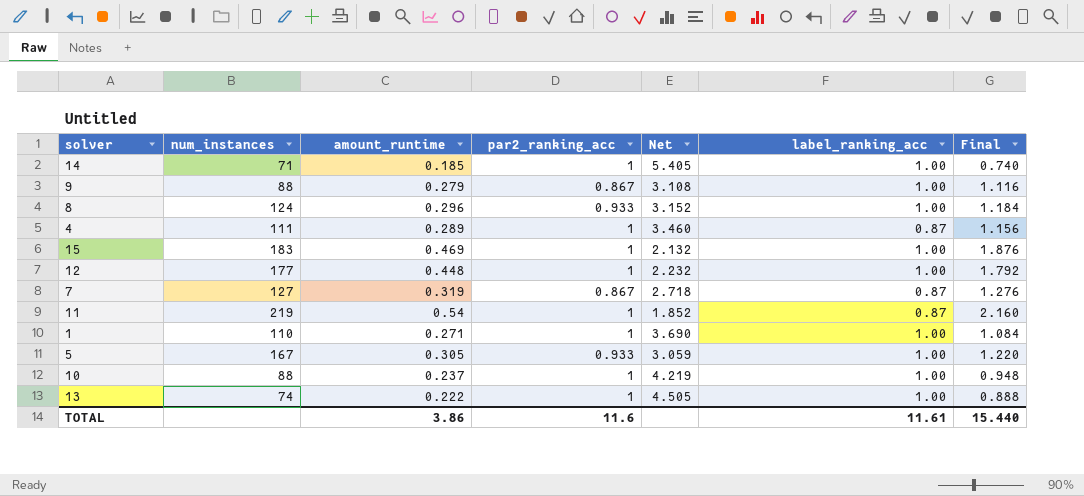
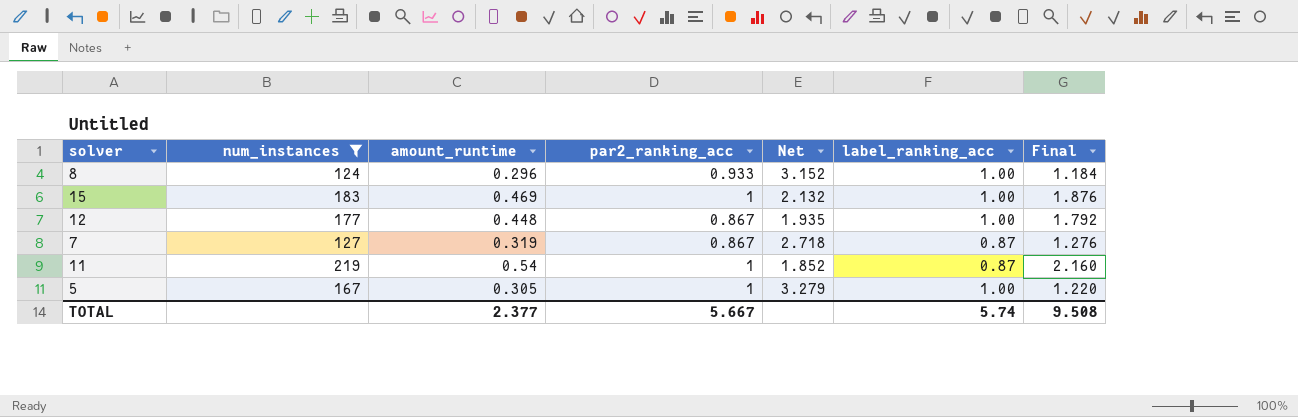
filter: none -> num_instances >= 124
12 | par2_ranking_acc: 1 -> 0.867
12 | Net: 2.232 -> 1.935
5 | par2_ranking_acc: 0.933 -> 1
5 | Net: 3.059 -> 3.279
TOTAL | amount_runtime: 3.86 -> 2.377
TOTAL | par2_ranking_acc: 11.6 -> 5.667
TOTAL | label_ranking_acc: 11.61 -> 5.74
TOTAL | Final: 15.440 -> 9.508

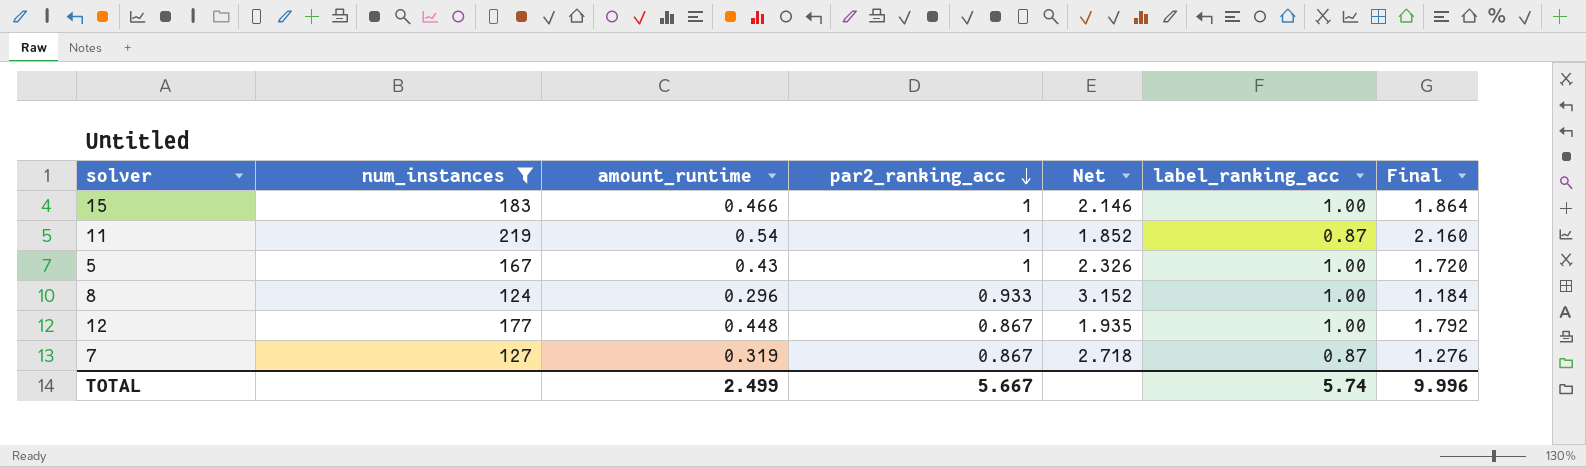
row order: none -> par2_ranking_acc descending
15 | amount_runtime: 0.469 -> 0.466
15 | Net: 2.132 -> 2.146
15 | Final: 1.876 -> 1.864
5 | amount_runtime: 0.305 -> 0.43
5 | Net: 3.279 -> 2.326
5 | Final: 1.220 -> 1.720
TOTAL | amount_runtime: 2.377 -> 2.499
TOTAL | Final: 9.508 -> 9.996

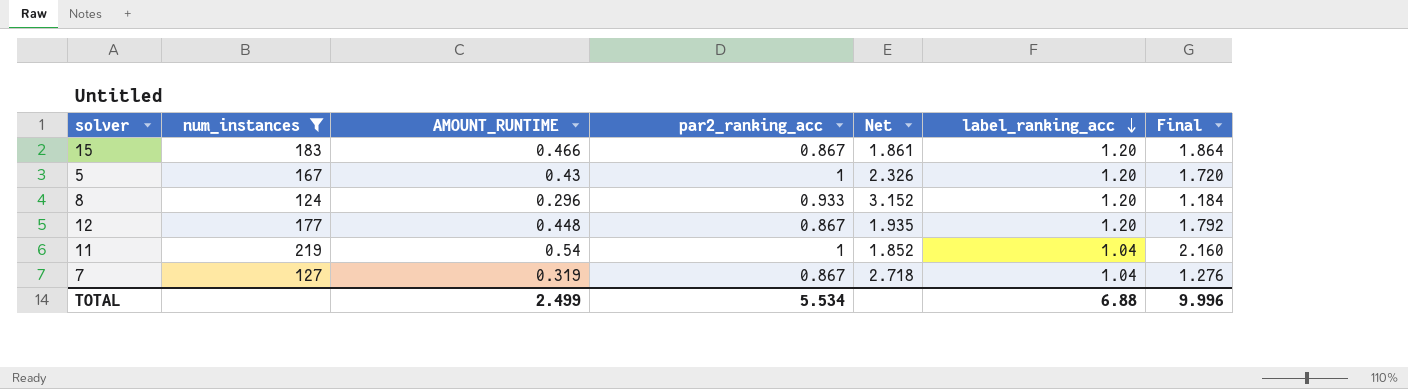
row order: par2_ranking_acc descending -> label_ranking_acc descending
column name: amount_runtime -> AMOUNT_RUNTIME
15 | par2_ranking_acc: 1 -> 0.867
15 | Net: 2.146 -> 1.861
15 | label_ranking_acc: 1.00 -> 1.20
5 | label_ranking_acc: 1.00 -> 1.20
8 | label_ranking_acc: 1.00 -> 1.20
12 | label_ranking_acc: 1.00 -> 1.20
11 | label_ranking_acc: 0.87 -> 1.04
7 | label_ranking_acc: 0.87 -> 1.04
TOTAL | par2_ranking_acc: 5.667 -> 5.534
TOTAL | label_ranking_acc: 5.74 -> 6.88

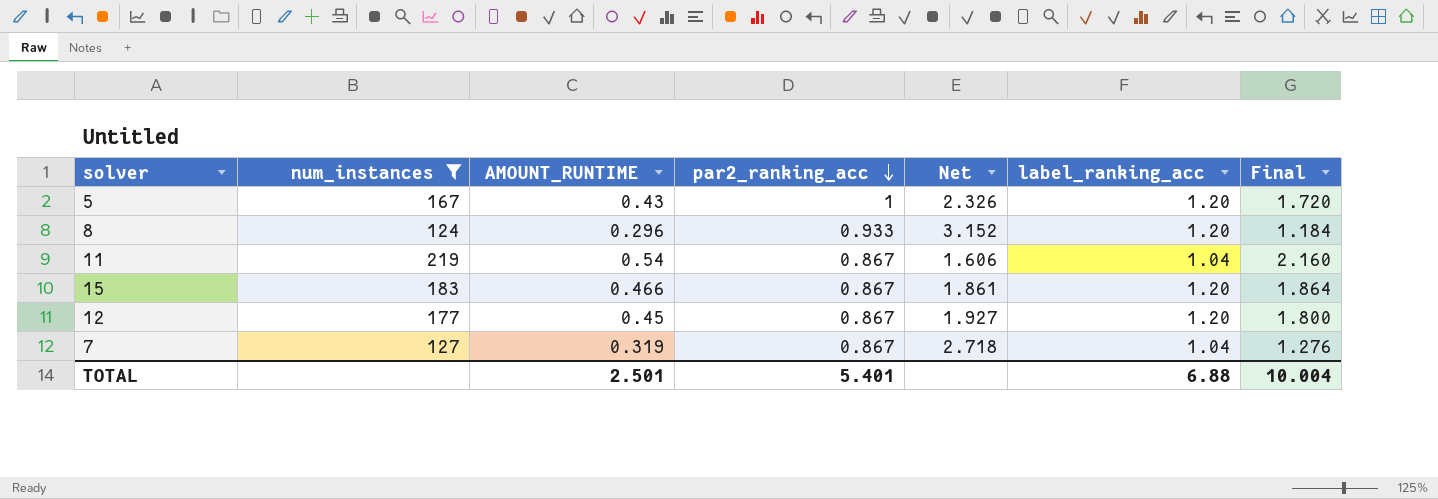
row order: label_ranking_acc descending -> par2_ranking_acc descending
11 | par2_ranking_acc: 1 -> 0.867
11 | Net: 1.852 -> 1.606
12 | AMOUNT_RUNTIME: 0.448 -> 0.45
12 | Net: 1.935 -> 1.927
12 | Final: 1.792 -> 1.800
TOTAL | AMOUNT_RUNTIME: 2.499 -> 2.501
TOTAL | par2_ranking_acc: 5.534 -> 5.401
TOTAL | Final: 9.996 -> 10.004

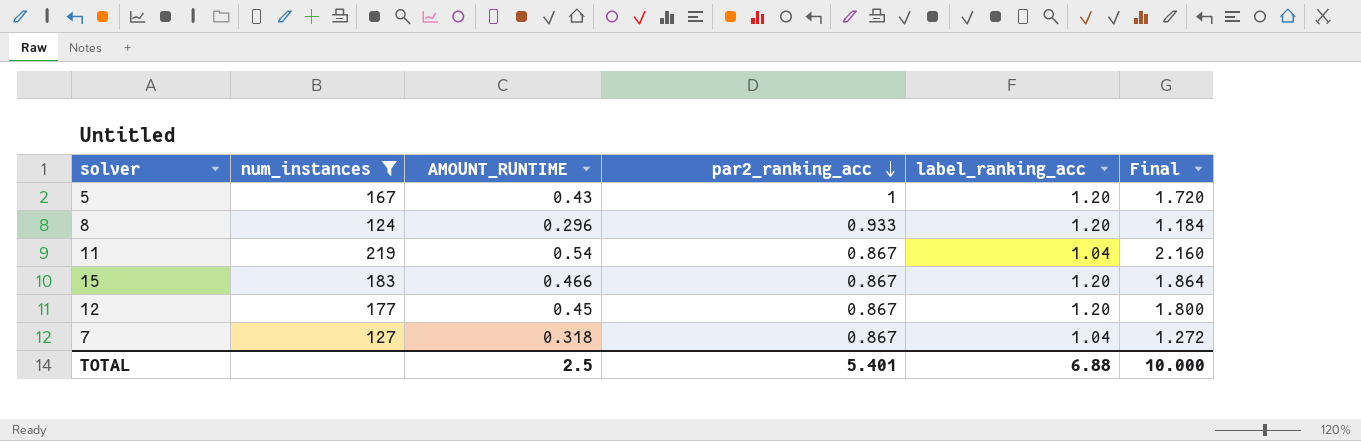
column Net | formula: [par2_ranking_acc] / [AMOUNT_RUNTIME] -> none
7 | AMOUNT_RUNTIME: 0.319 -> 0.318
7 | Final: 1.276 -> 1.272
TOTAL | AMOUNT_RUNTIME: 2.501 -> 2.5
TOTAL | Final: 10.004 -> 10.000

